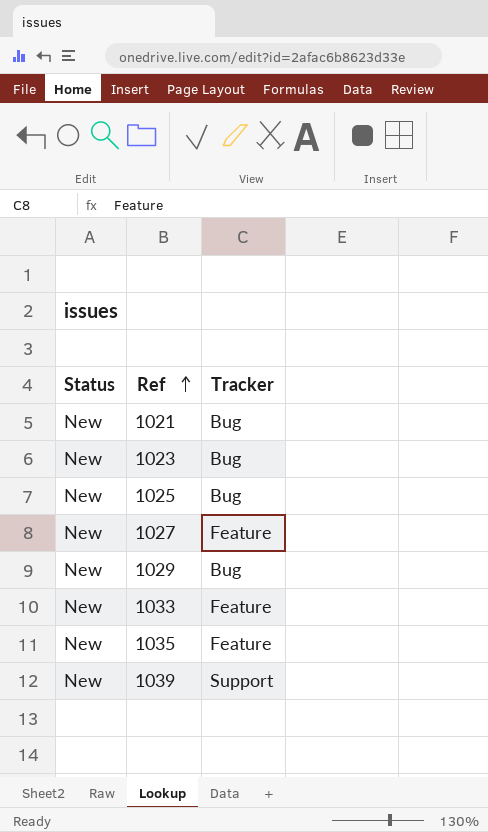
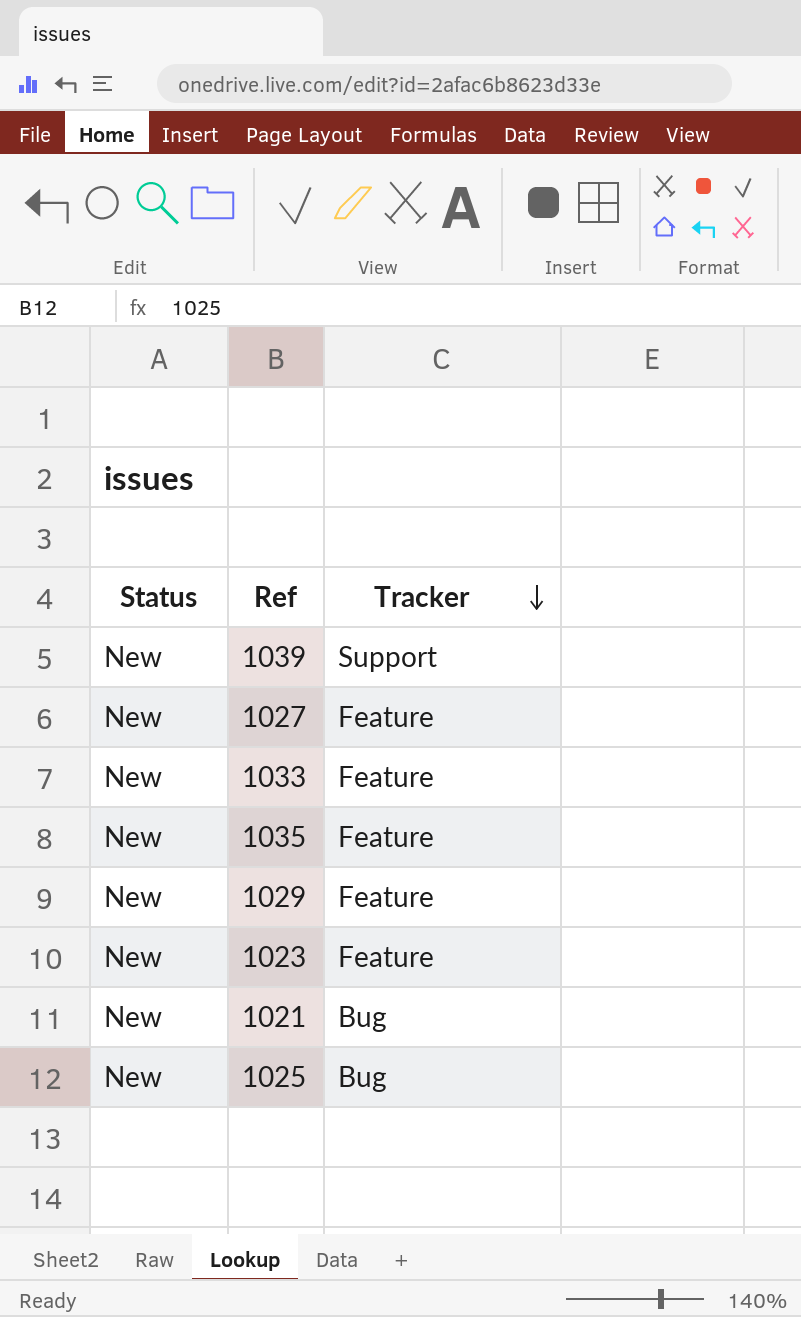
row order: Ref ascending -> Tracker descending
1029 | Tracker: Bug -> Feature
1023 | Tracker: Bug -> Feature

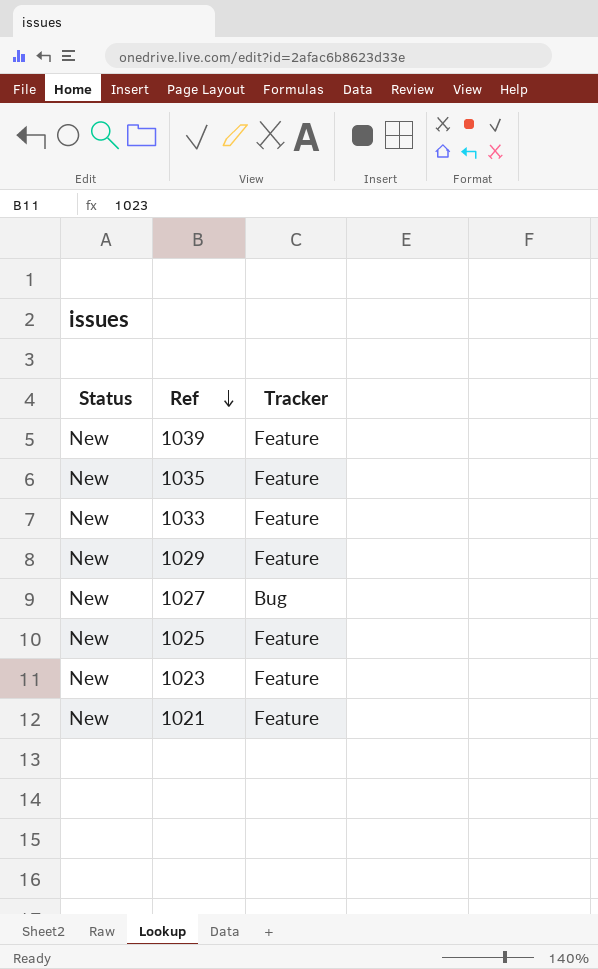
row order: Tracker descending -> Ref descending
1039 | Tracker: Support -> Feature
1027 | Tracker: Feature -> Bug
1025 | Tracker: Bug -> Feature
1021 | Tracker: Bug -> Feature

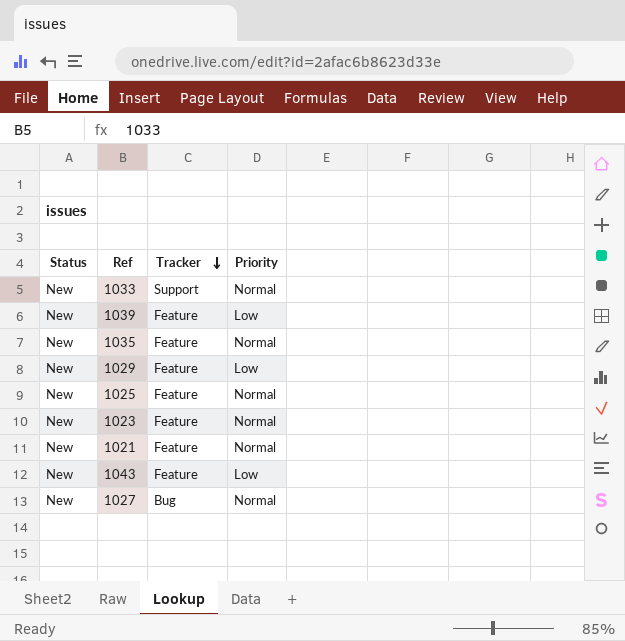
row order: Ref descending -> Tracker descending
column Priority | position: none -> 4
1033 | Tracker: Feature -> Support
row 1043: none -> New | Feature | Low

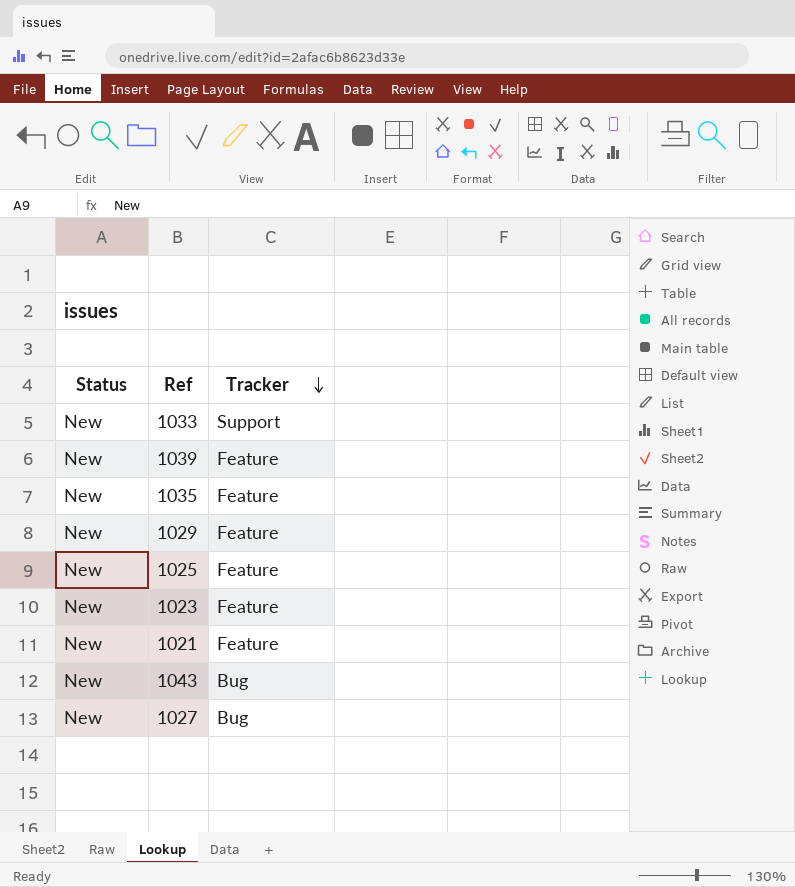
column Priority | position: 4 -> none
1043 | Tracker: Feature -> Bug

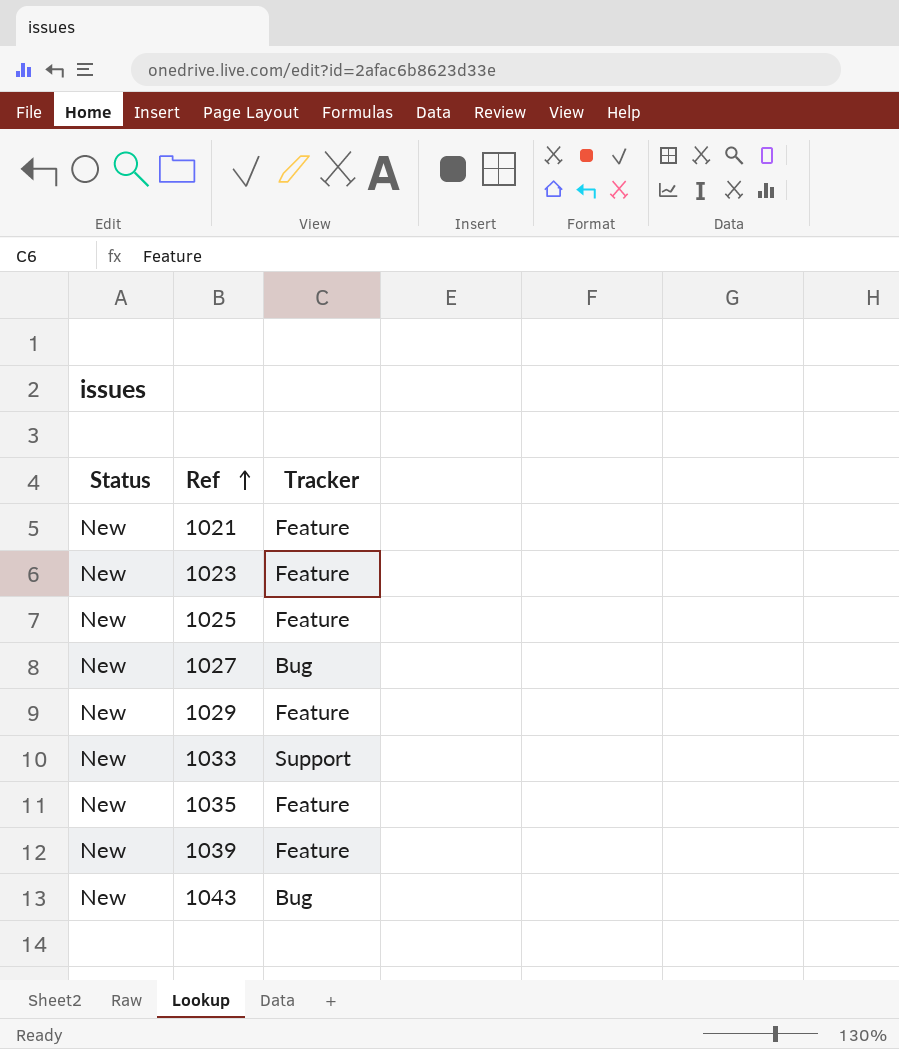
row order: Tracker descending -> Ref ascending

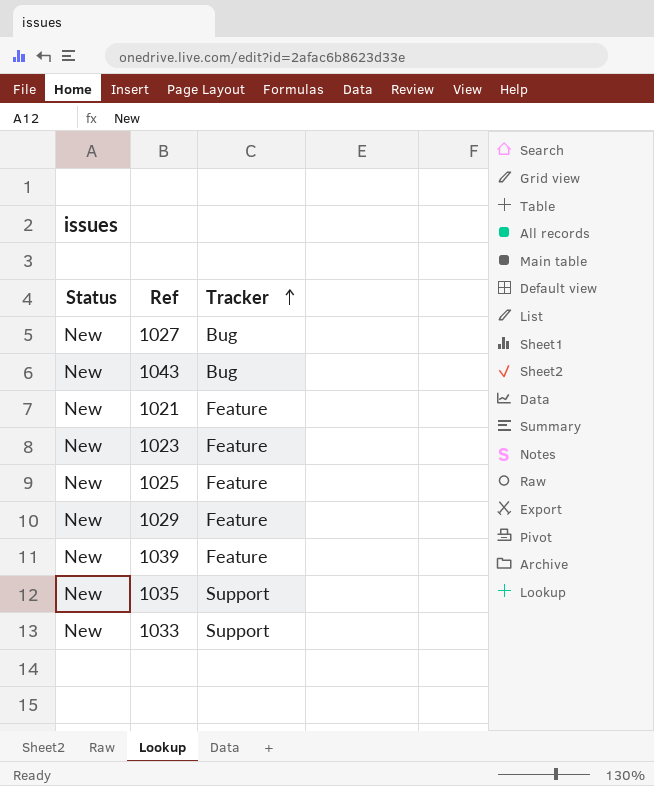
row order: Ref ascending -> Tracker ascending
1035 | Tracker: Feature -> Support

